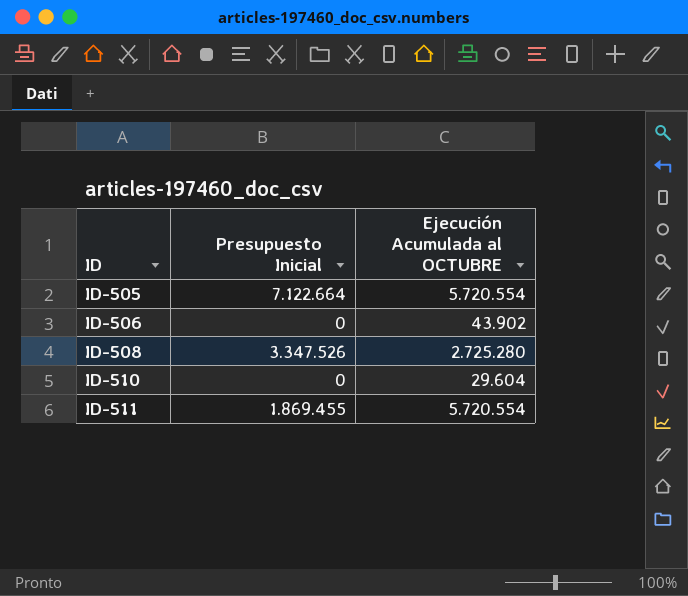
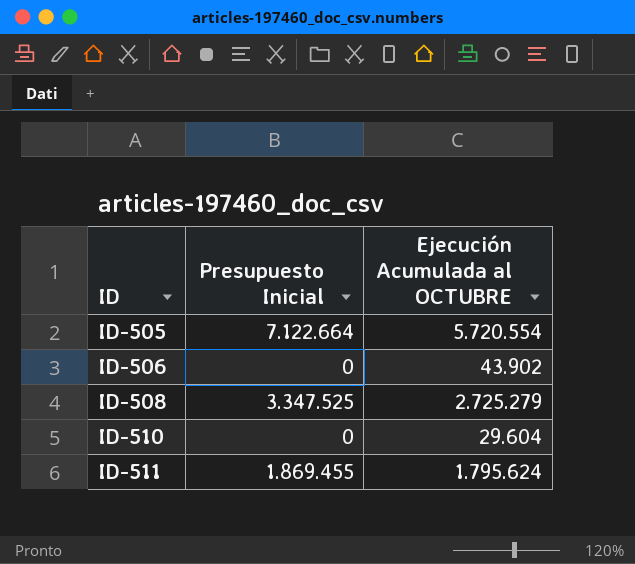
ID-508 | Presupuesto Inicial: 3.347.526 -> 3.347.525
ID-508 | Ejecución Acumulada al OCTUBRE: 2.725.280 -> 2.725.279
ID-511 | Ejecución Acumulada al OCTUBRE: 5.720.554 -> 1.795.624

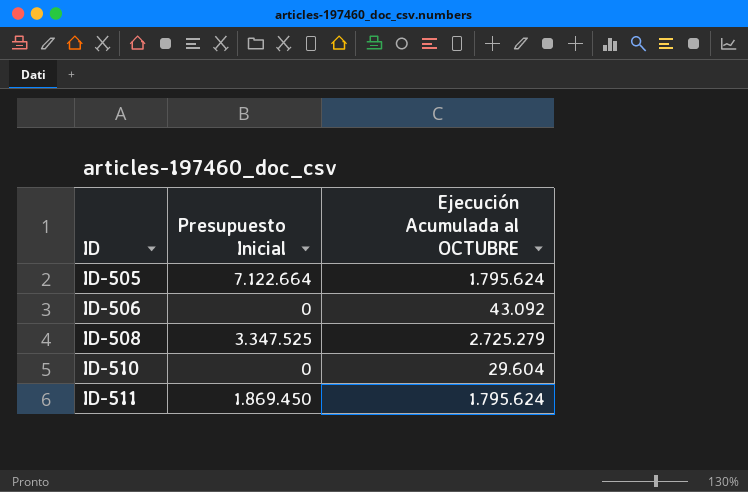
ID-505 | Ejecución Acumulada al OCTUBRE: 5.720.554 -> 1.795.624
ID-506 | Ejecución Acumulada al OCTUBRE: 43.902 -> 43.092
ID-511 | Presupuesto Inicial: 1.869.455 -> 1.869.450

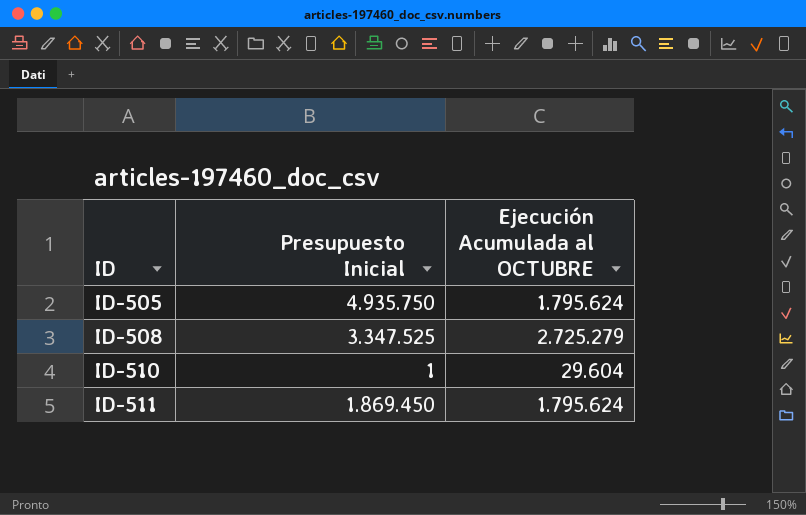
row ID-506: 0 | 43.092 -> none
ID-505 | Presupuesto Inicial: 7.122.664 -> 4.935.750
ID-510 | Presupuesto Inicial: 0 -> 1

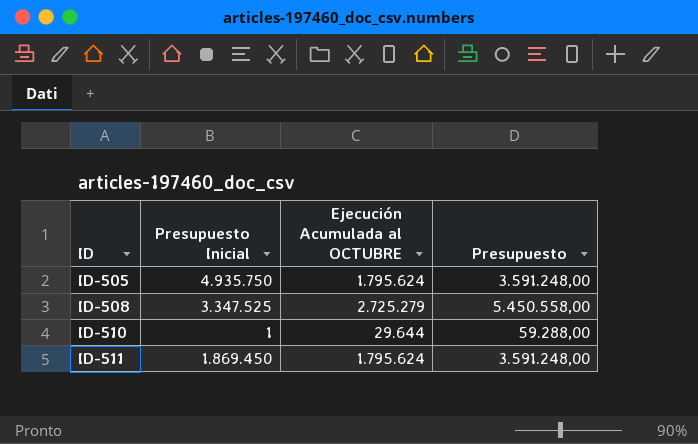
column Presupuesto | formula: none -> [Ejecución Acumulada al OCTUBRE] * 2
ID-510 | Ejecución Acumulada al OCTUBRE: 29.604 -> 29.644

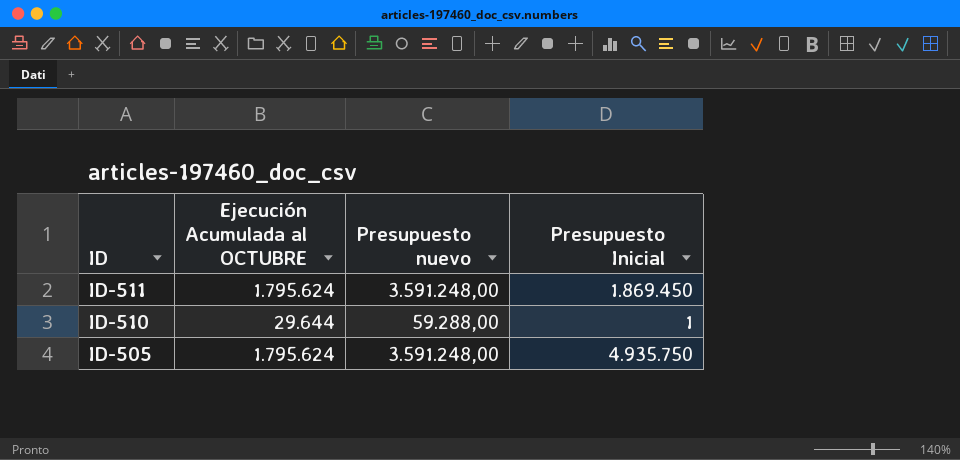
row order: ID ascending -> ID descending
column name: Presupuesto -> Presupuesto nuevo
column Presupuesto Inicial | position: 2 -> 4
row ID-508: 3.347.525 | 2.725.279 | 5.450.558,00 -> none

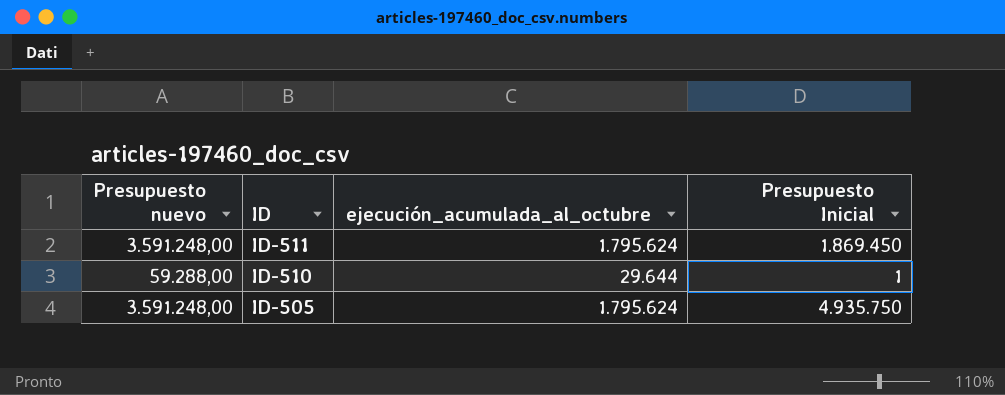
column Presupuesto nuevo | position: 3 -> 1
column name: Ejecución Acumulada al OCTUBRE -> ejecución_acumulada_al_octubre

